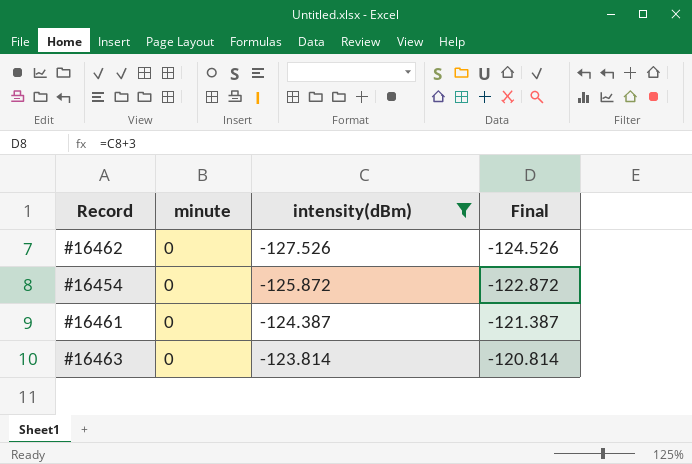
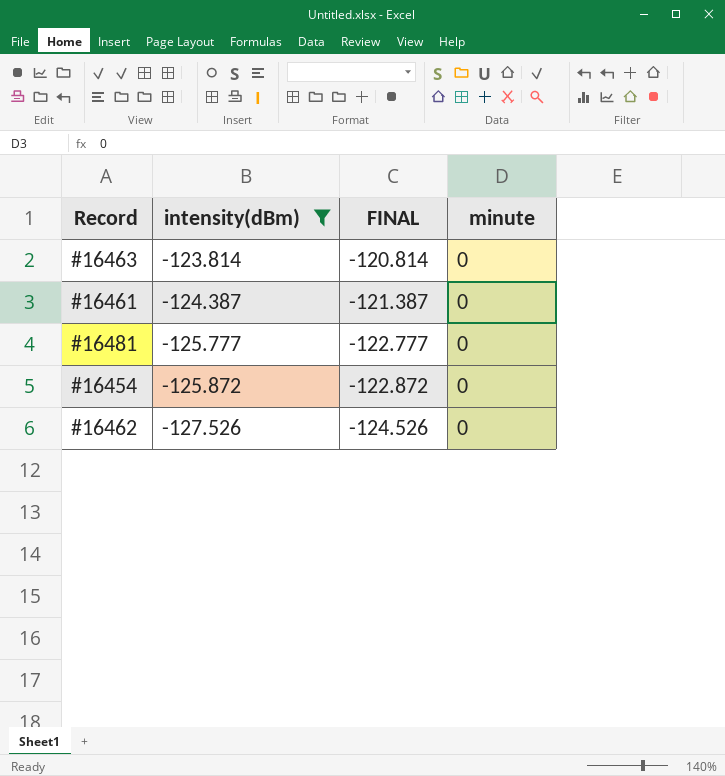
row order: intensity(dBm) ascending -> intensity(dBm) descending
column name: Final -> FINAL
column minute | position: 2 -> 4
row #16481: none -> -125.777 | -122.777 | 0

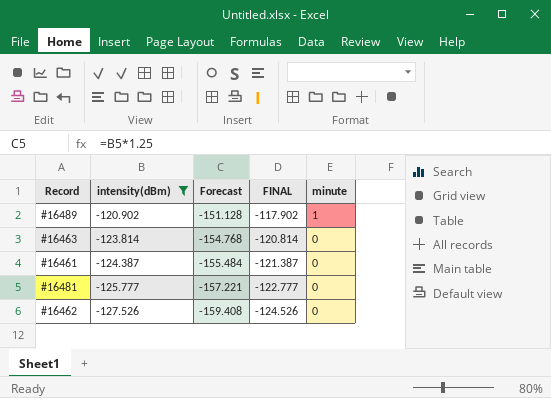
column Forecast | formula: none -> [intensity(dBm)] * 1.25
row #16454: -125.872 | -122.872 | 0 -> none
row #16489: none -> -120.902 | -151.128 | -117.902 | 1

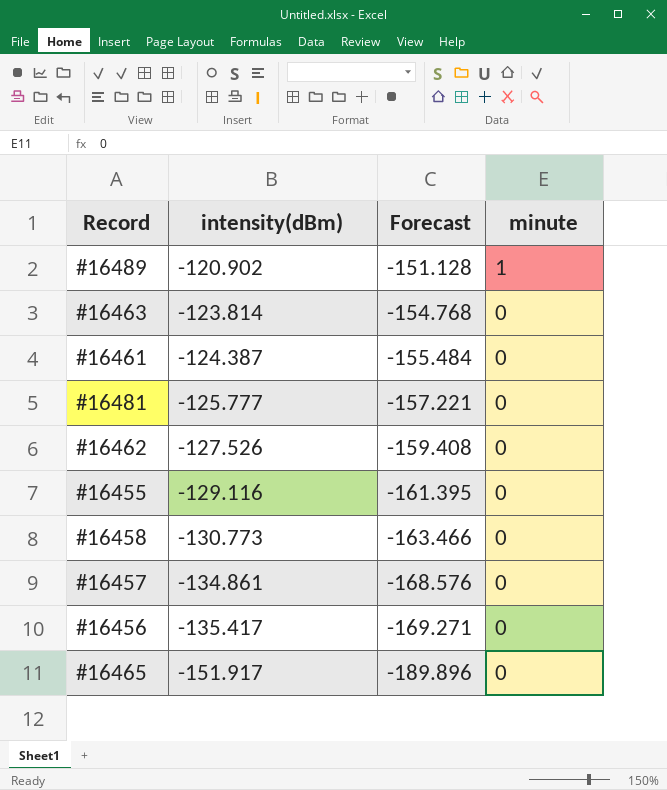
filter: intensity(dBm) >= -127.526 -> none
column FINAL | formula: [intensity(dBm)] + 3 -> none

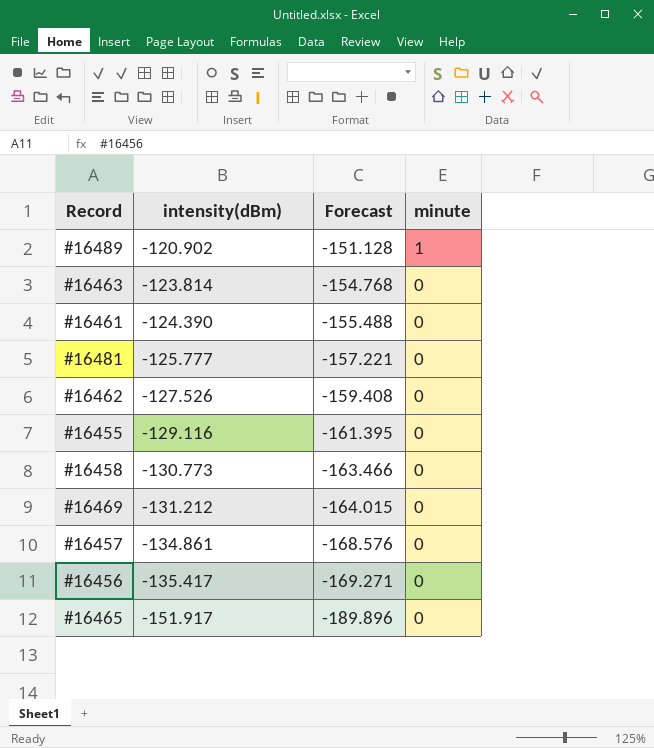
#16461 | intensity(dBm): -124.387 -> -124.390
#16461 | Forecast: -155.484 -> -155.488
row #16469: none -> -131.212 | -164.015 | 0

